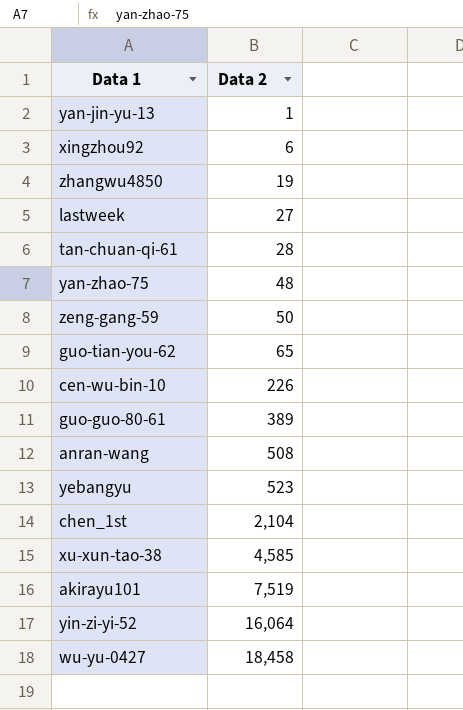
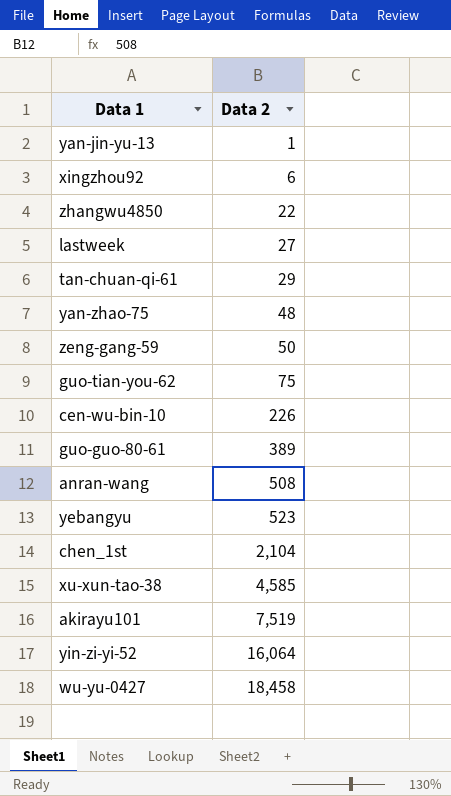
zhangwu4850 | Data 2: 19 -> 22
tan-chuan-qi-61 | Data 2: 28 -> 29
guo-tian-you-62 | Data 2: 65 -> 75

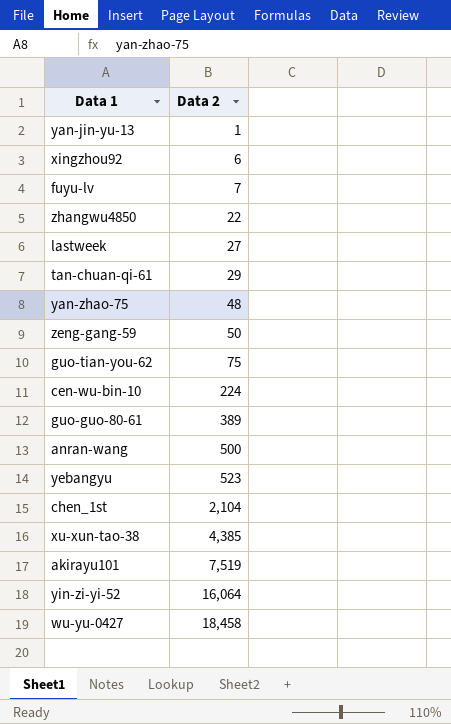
row fuyu-lv: none -> 7
cen-wu-bin-10 | Data 2: 226 -> 224
anran-wang | Data 2: 508 -> 500
xu-xun-tao-38 | Data 2: 4,585 -> 4,385

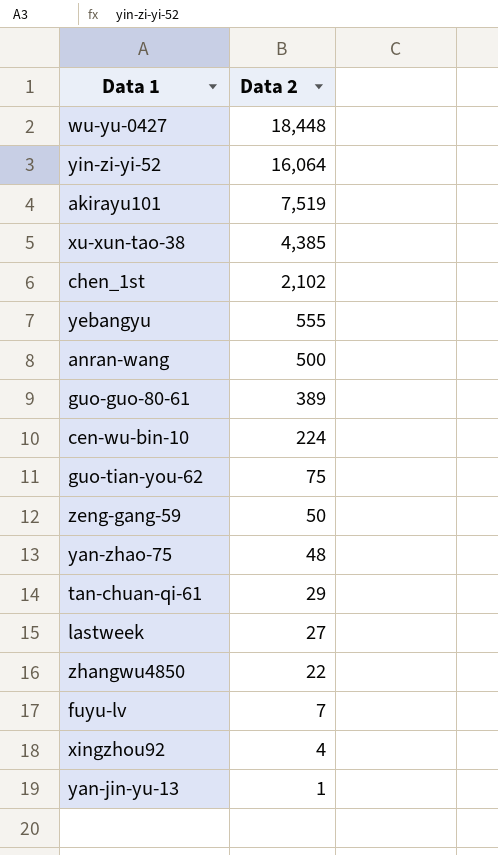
row order: Data 2 ascending -> Data 2 descending
wu-yu-0427 | Data 2: 18,458 -> 18,448
chen_1st | Data 2: 2,104 -> 2,102
yebangyu | Data 2: 523 -> 555
xingzhou92 | Data 2: 6 -> 4

